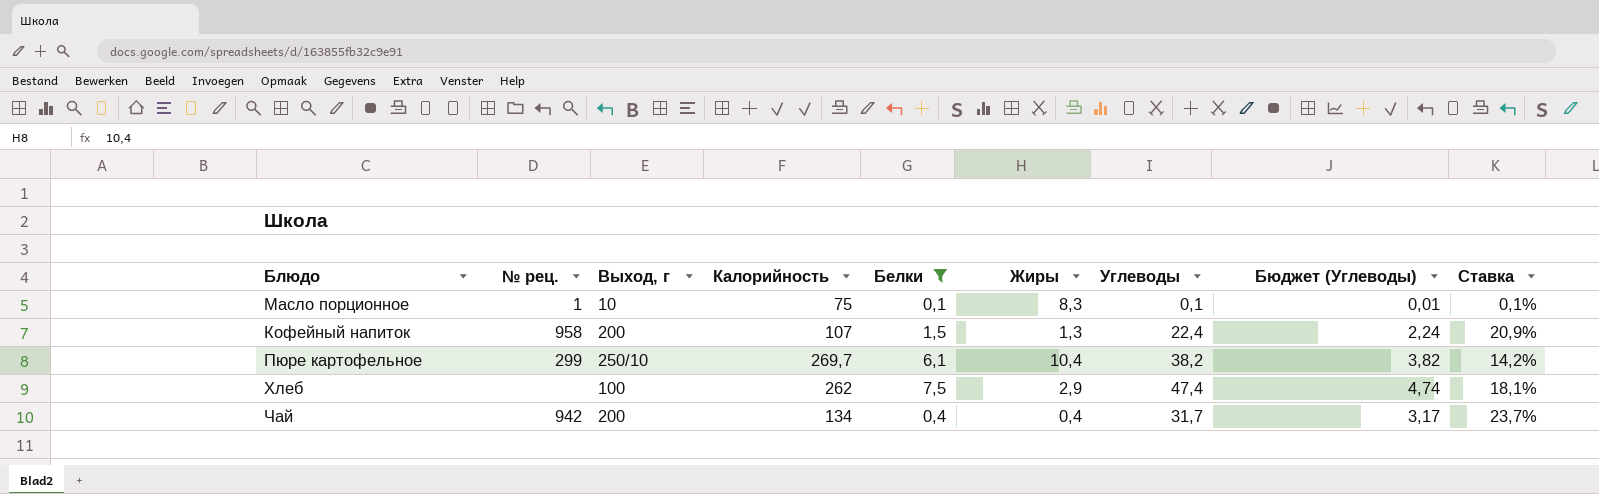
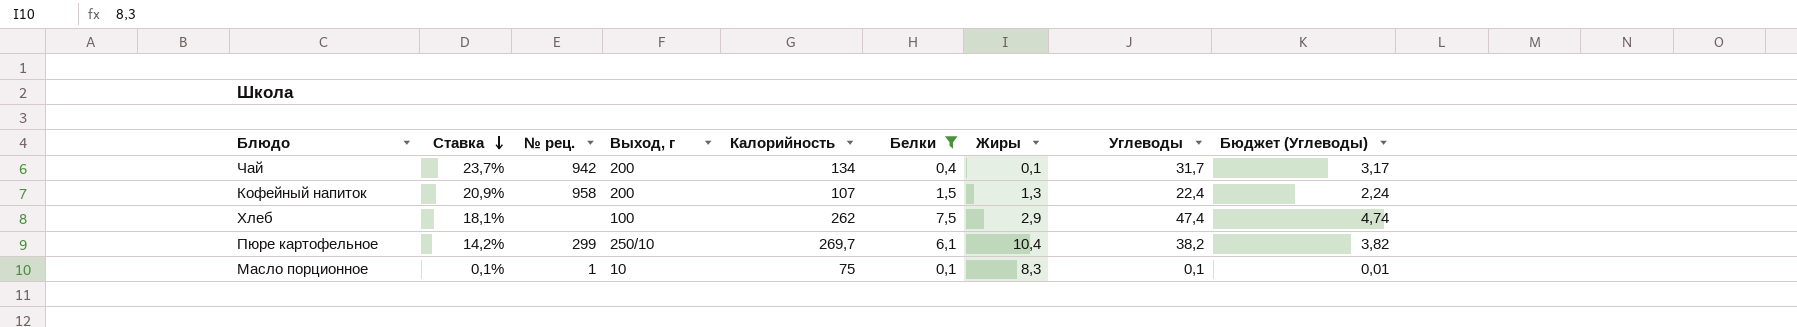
row order: none -> Ставка descending
column Ставка | position: 9 -> 2
Чай | Жиры: 0,4 -> 0,1

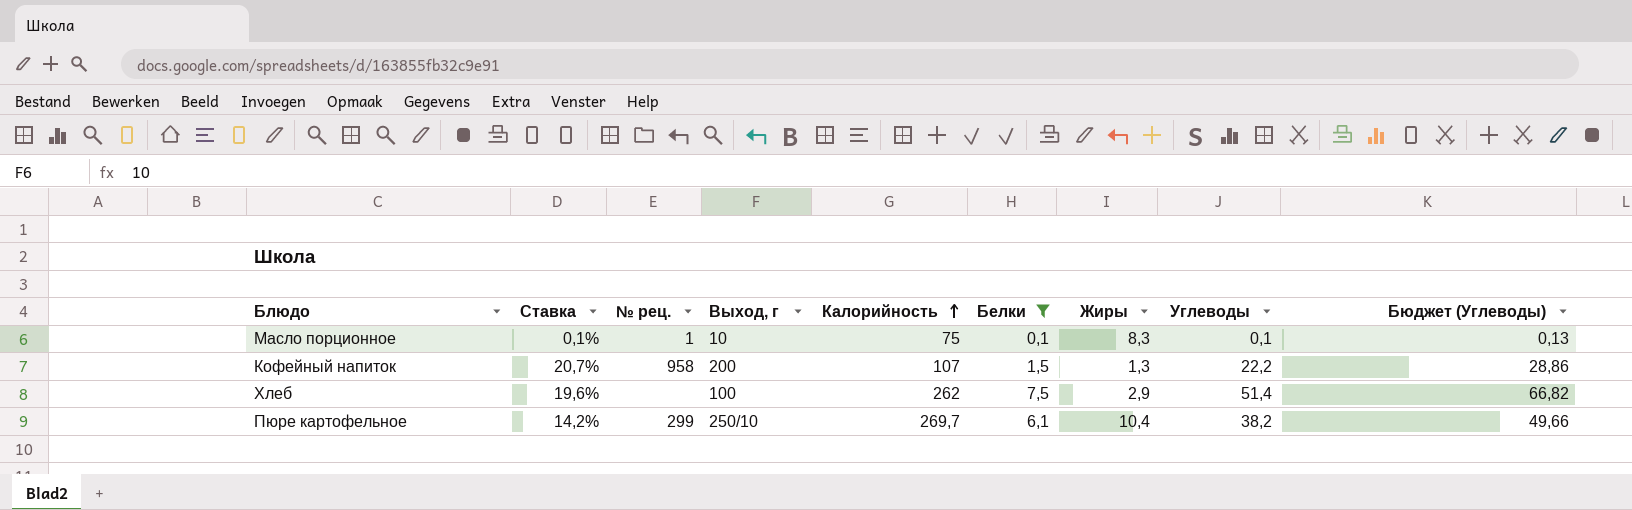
row order: Ставка descending -> Калорийность ascending
column Бюджет (Углеводы) | formula: [Углеводы] * 0,1 -> [Углеводы] * 1,3
row Чай: 23,7% | 942 | 200 | 134 | 0,4 | 0,1 | 31,7 | 3,17 -> none
Кофейный напиток | Ставка: 20,9% -> 20,7%
Кофейный напиток | Углеводы: 22,4 -> 22,2
Хлеб | Ставка: 18,1% -> 19,6%
Хлеб | Углеводы: 47,4 -> 51,4

